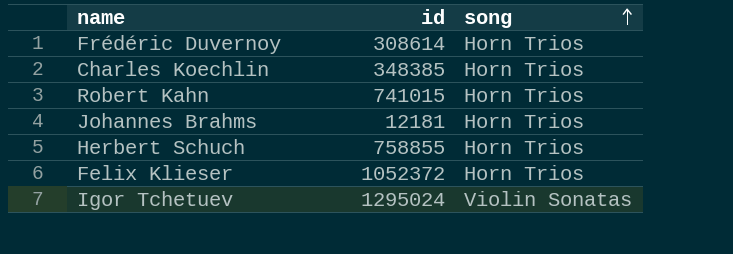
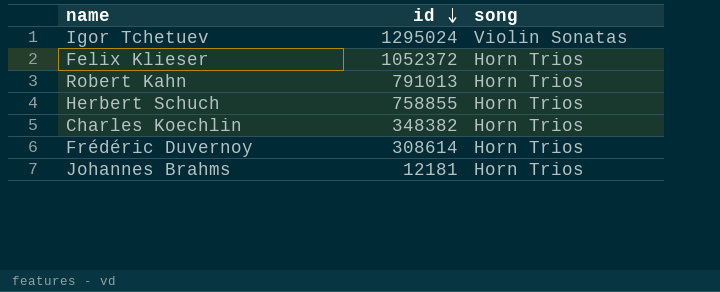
row order: song ascending -> id descending
Robert Kahn | id: 741015 -> 791013
Charles Koechlin | id: 348385 -> 348382

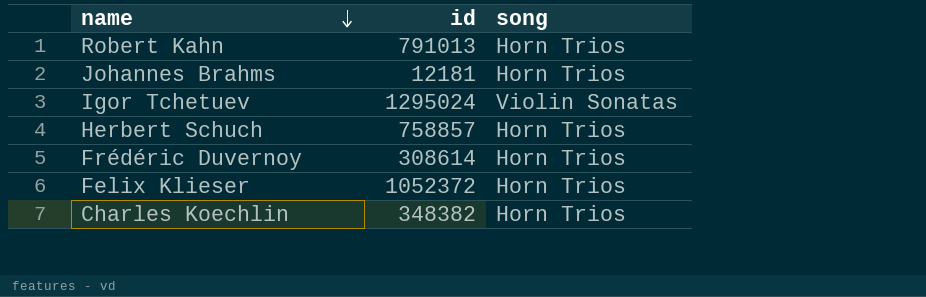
row order: id descending -> name descending
Herbert Schuch | id: 758855 -> 758857

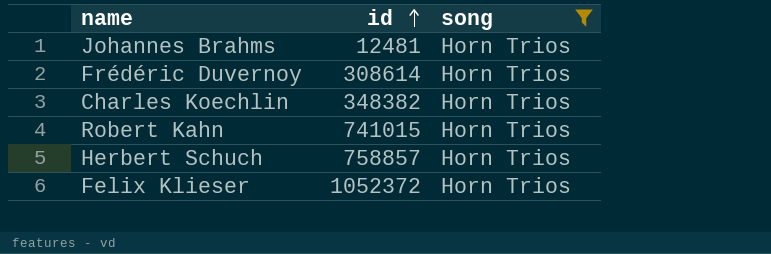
filter: none -> song = Horn Trios
row order: name descending -> id ascending
Johannes Brahms | id: 12181 -> 12481
Robert Kahn | id: 791013 -> 741015

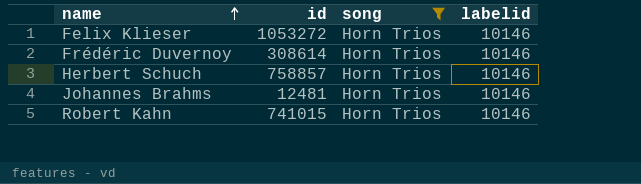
row order: id ascending -> name ascending
column labelid | position: none -> 4
row Charles Koechlin: 348382 | Horn Trios -> none
Felix Klieser | id: 1052372 -> 1053272

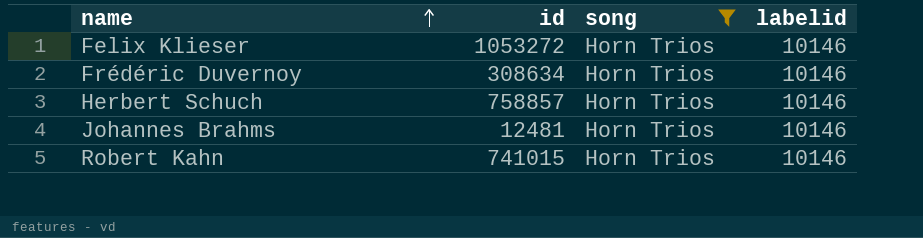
Frédéric Duvernoy | id: 308614 -> 308634

